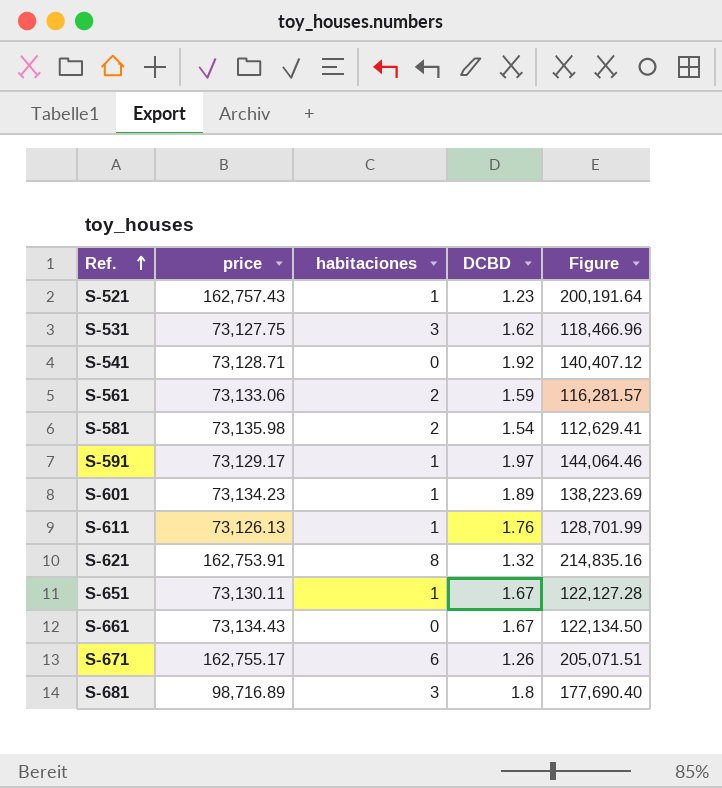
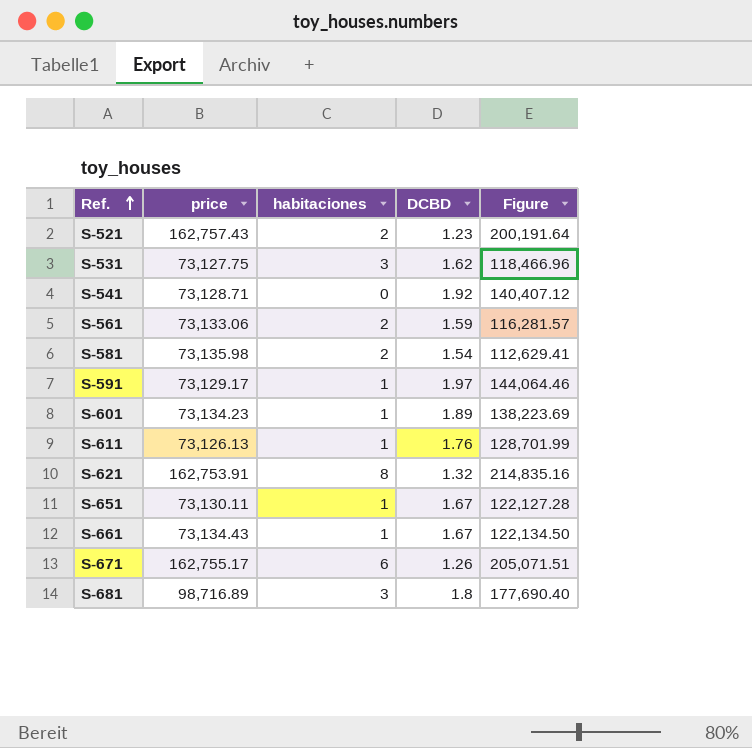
S-521 | habitaciones: 1 -> 2
S-661 | habitaciones: 0 -> 1

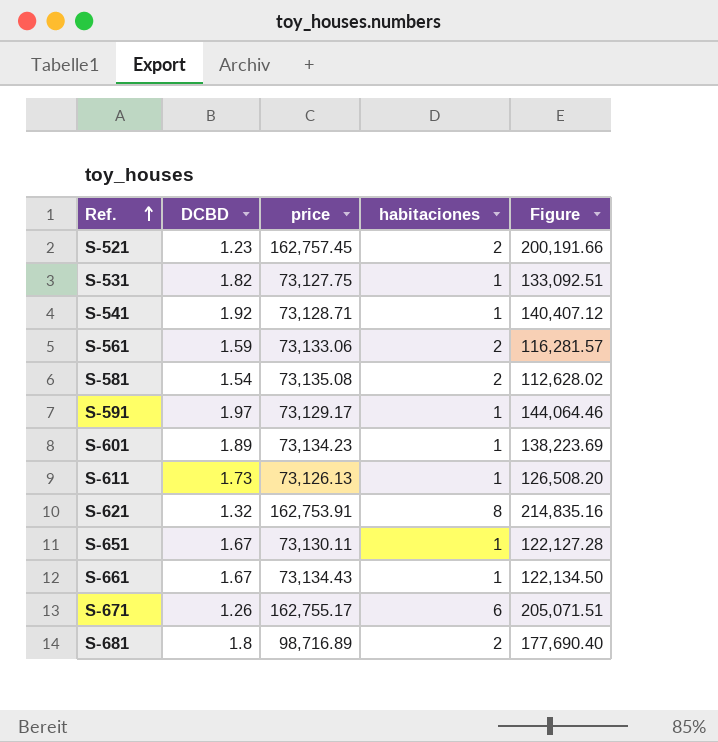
column DCBD | position: 4 -> 2
S-521 | price: 162,757.43 -> 162,757.45
S-521 | Figure: 200,191.64 -> 200,191.66
S-531 | DCBD: 1.62 -> 1.82
S-531 | habitaciones: 3 -> 1
S-531 | Figure: 118,466.96 -> 133,092.51
S-541 | habitaciones: 0 -> 1
S-581 | price: 73,135.98 -> 73,135.08
S-581 | Figure: 112,629.41 -> 112,628.02
S-611 | DCBD: 1.76 -> 1.73
S-611 | Figure: 128,701.99 -> 126,508.20
S-681 | habitaciones: 3 -> 2

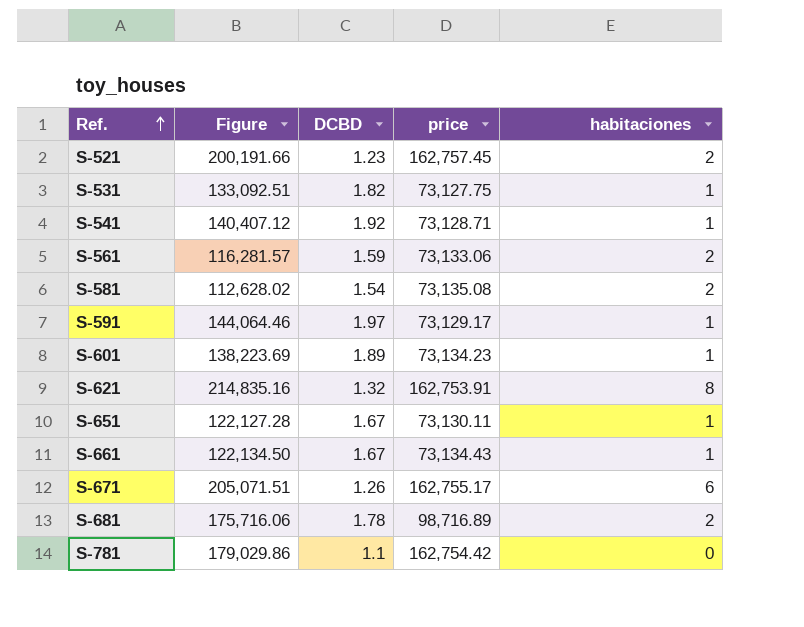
column Figure | position: 5 -> 2
row S-611: 1.73 | 73,126.13 | 1 | 126,508.20 -> none
S-681 | Figure: 177,690.40 -> 175,716.06
S-681 | DCBD: 1.8 -> 1.78
row S-781: none -> 179,029.86 | 1.1 | 162,754.42 | 0

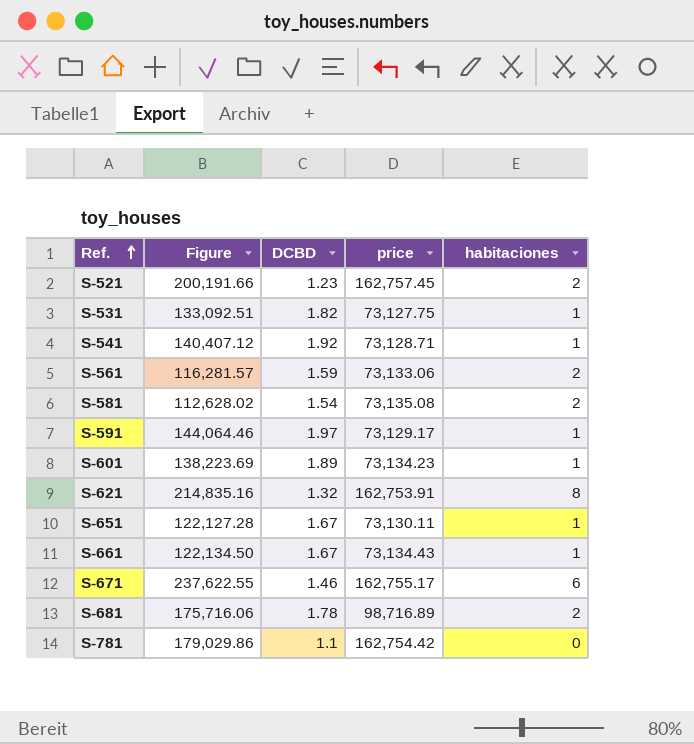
S-671 | Figure: 205,071.51 -> 237,622.55
S-671 | DCBD: 1.26 -> 1.46

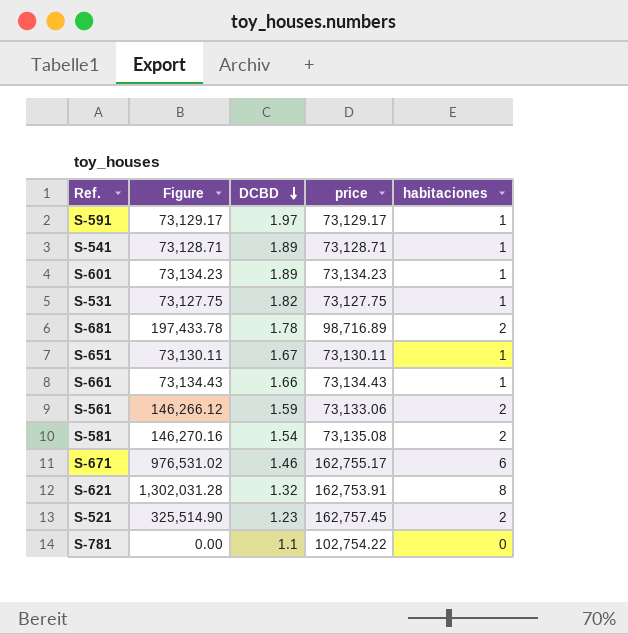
row order: Ref. ascending -> DCBD descending
column Figure | formula: [DCBD] * [price] -> [price] * [habitaciones]
S-541 | DCBD: 1.92 -> 1.89
S-661 | DCBD: 1.67 -> 1.66
S-781 | price: 162,754.42 -> 102,754.22

